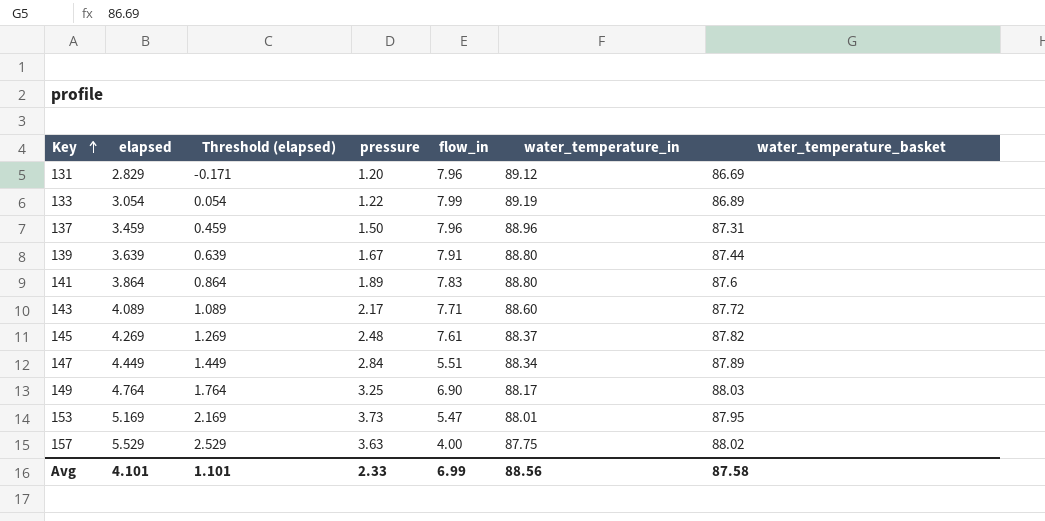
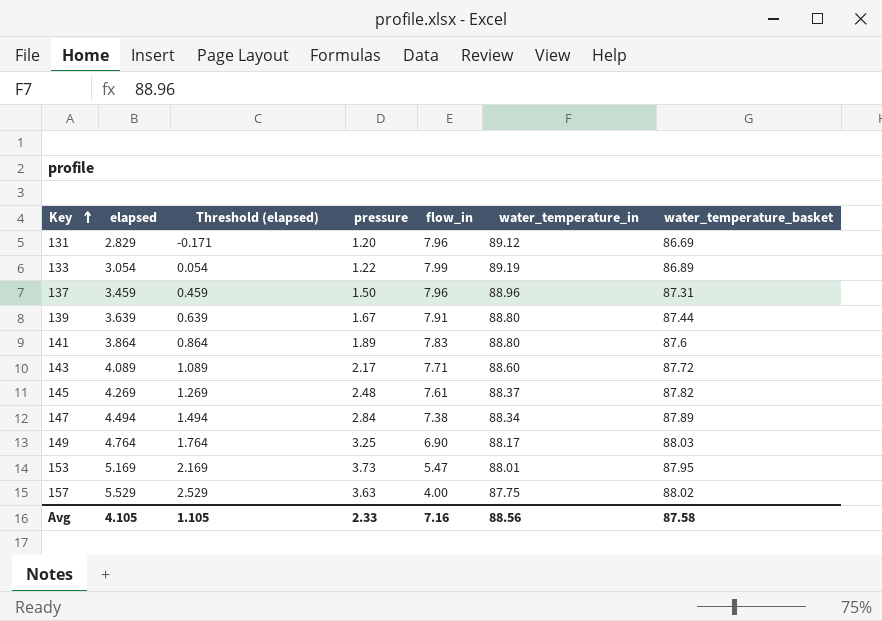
147 | elapsed: 4.449 -> 4.494
147 | Threshold (elapsed): 1.449 -> 1.494
147 | flow_in: 5.51 -> 7.38
Avg | elapsed: 4.101 -> 4.105
Avg | Threshold (elapsed): 1.101 -> 1.105
Avg | flow_in: 6.99 -> 7.16

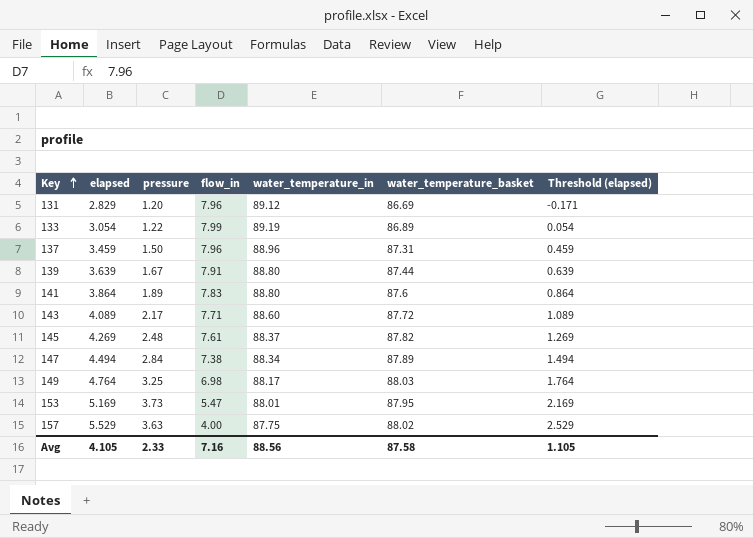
column Threshold (elapsed) | position: 3 -> 7
149 | flow_in: 6.90 -> 6.98

